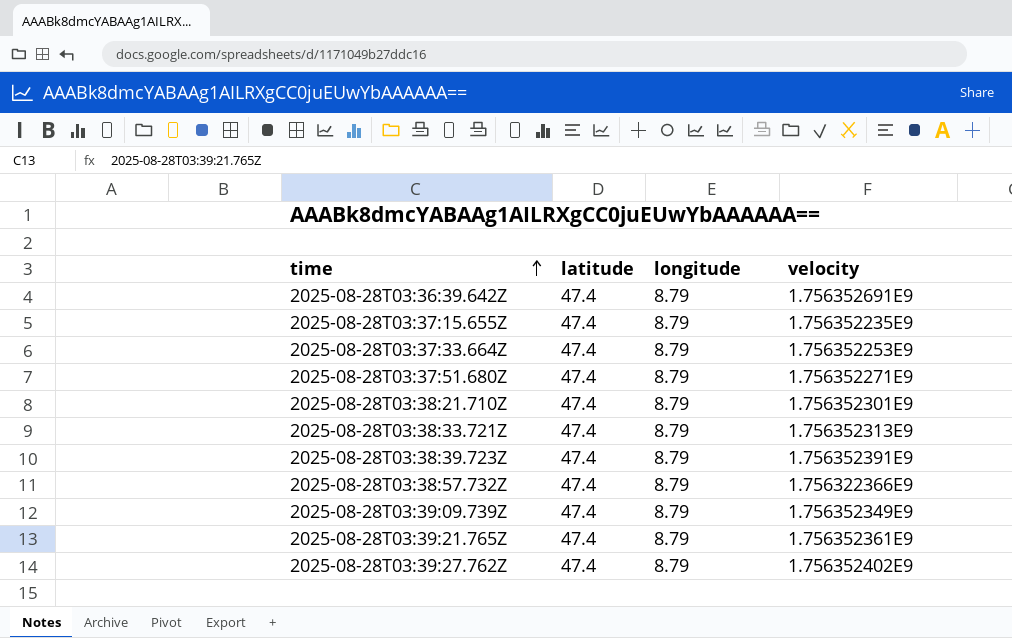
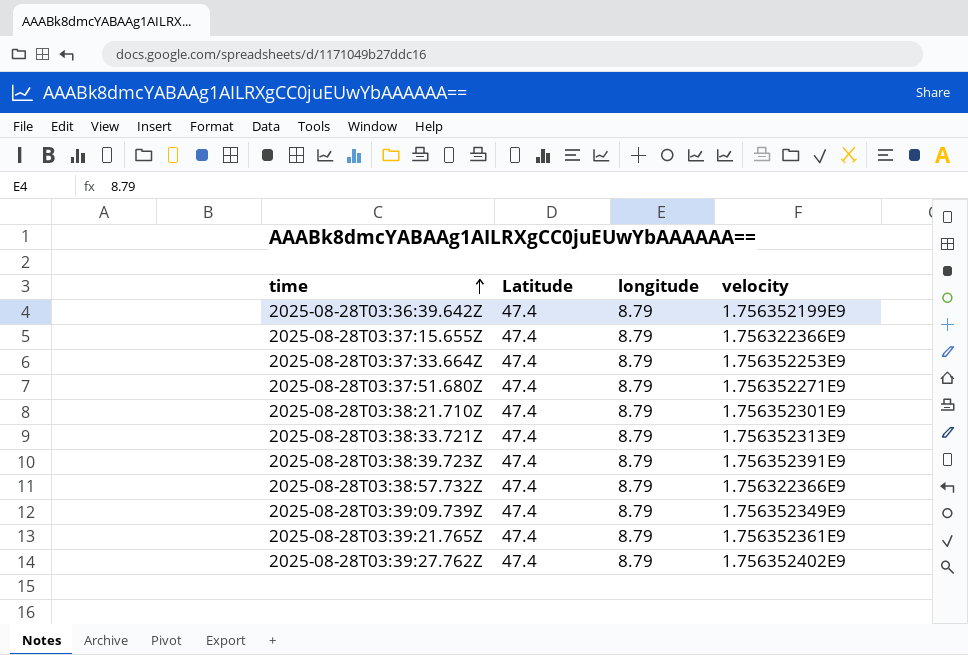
column name: latitude -> Latitude
2025-08-28T03:36:39.642Z | velocity: 1.756352691E9 -> 1.756352199E9
2025-08-28T03:37:15.655Z | velocity: 1.756352235E9 -> 1.756322366E9

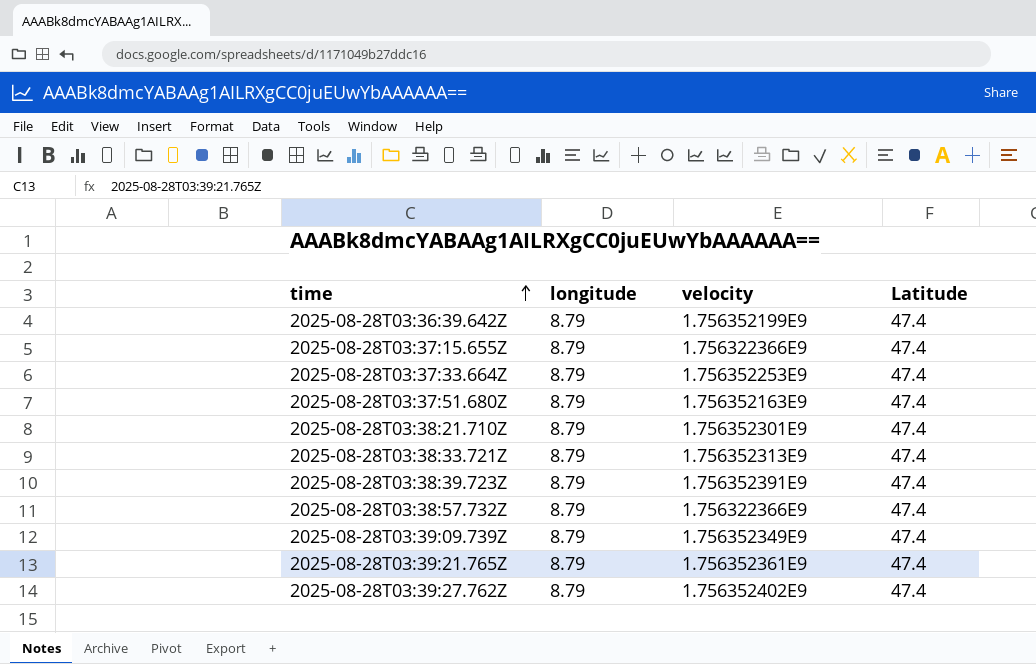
column Latitude | position: 2 -> 4
2025-08-28T03:37:51.680Z | velocity: 1.756352271E9 -> 1.756352163E9

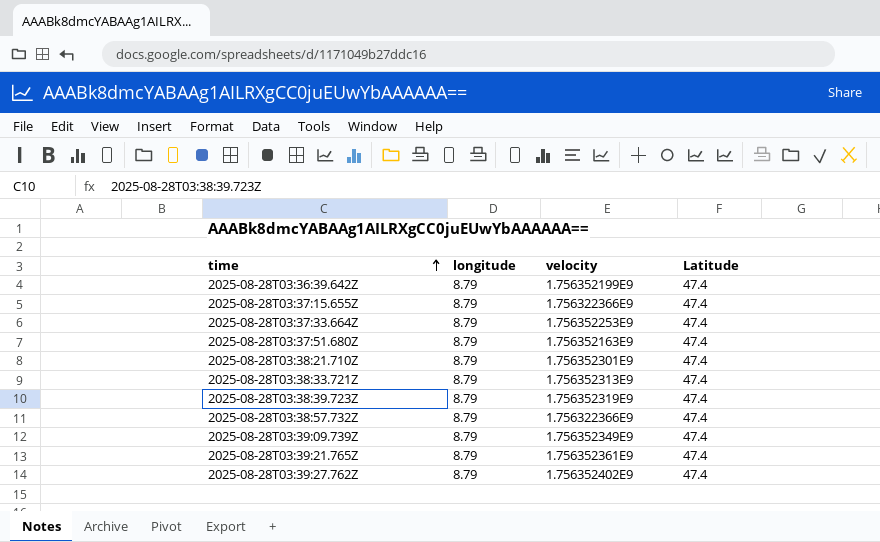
2025-08-28T03:38:39.723Z | velocity: 1.756352391E9 -> 1.756352319E9

